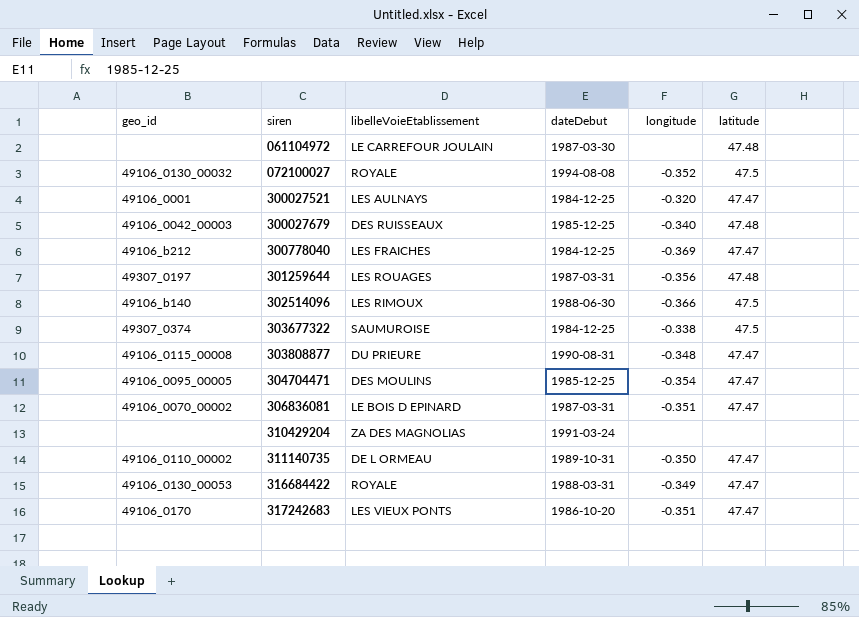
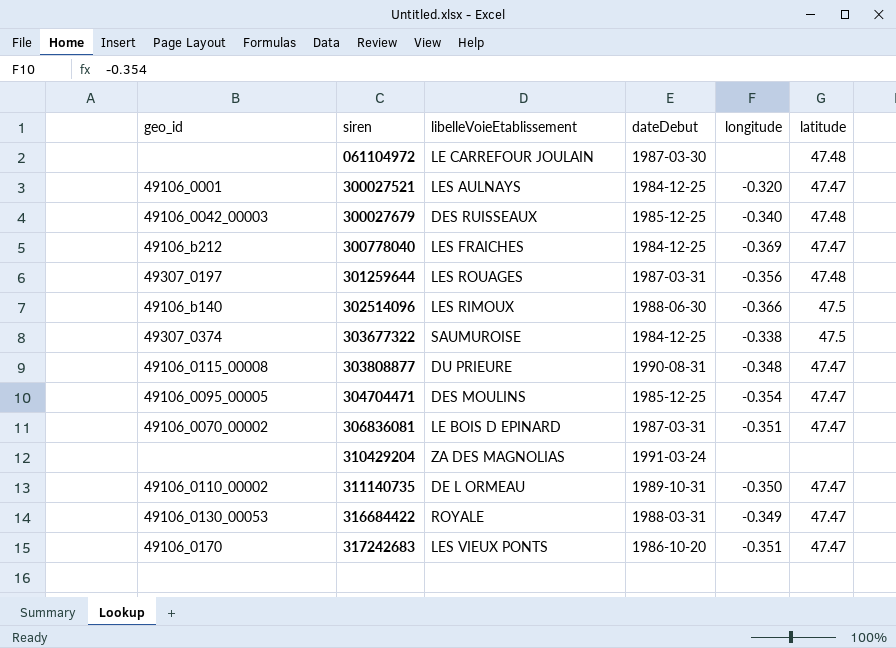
row 072100027: 49106_0130_00032 | ROYALE | 1994-08-08 | -0.352 | 47.5 -> none

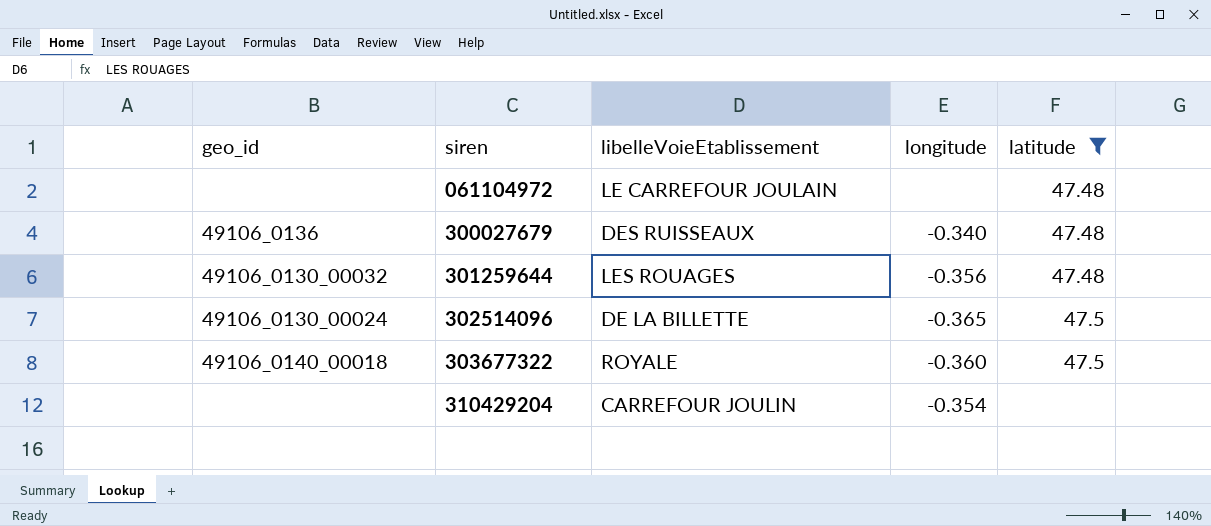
filter: none -> latitude != 47.47
column dateDebut | position: 4 -> none
300027679 | geo_id: 49106_0042_00003 -> 49106_0136
301259644 | geo_id: 49307_0197 -> 49106_0130_00032
302514096 | geo_id: 49106_b140 -> 49106_0130_00024
302514096 | libelleVoieEtablissement: LES RIMOUX -> DE LA BILLETTE
302514096 | longitude: -0.366 -> -0.365
303677322 | geo_id: 49307_0374 -> 49106_0140_00018
303677322 | libelleVoieEtablissement: SAUMUROISE -> ROYALE
303677322 | longitude: -0.338 -> -0.360
310429204 | libelleVoieEtablissement: ZA DES MAGNOLIAS -> CARREFOUR JOULIN
310429204 | longitude: none -> -0.354

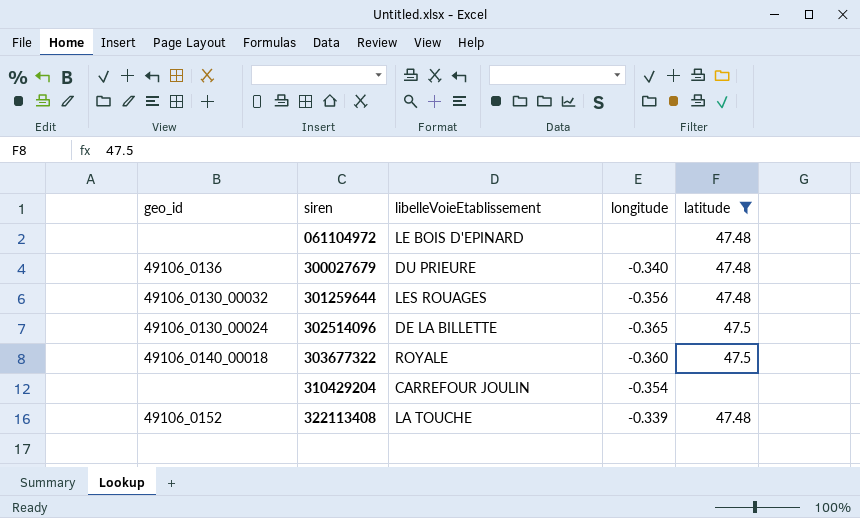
061104972 | libelleVoieEtablissement: LE CARREFOUR JOULAIN -> LE BOIS D'EPINARD
300027679 | libelleVoieEtablissement: DES RUISSEAUX -> DU PRIEURE
row 322113408: none -> 49106_0152 | LA TOUCHE | -0.339 | 47.48

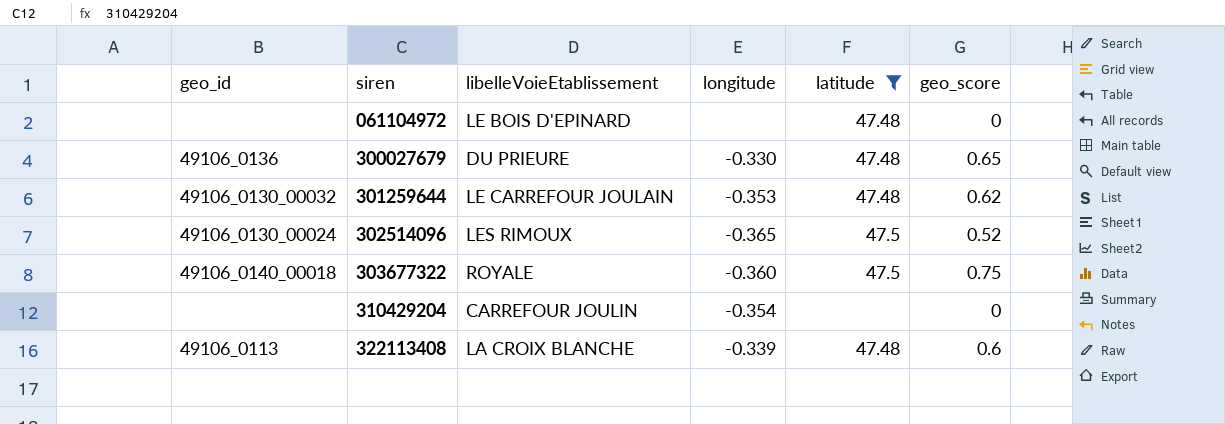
column geo_score | position: none -> 6
300027679 | longitude: -0.340 -> -0.330
301259644 | libelleVoieEtablissement: LES ROUAGES -> LE CARREFOUR JOULAIN
301259644 | longitude: -0.356 -> -0.353
302514096 | libelleVoieEtablissement: DE LA BILLETTE -> LES RIMOUX
322113408 | geo_id: 49106_0152 -> 49106_0113
322113408 | libelleVoieEtablissement: LA TOUCHE -> LA CROIX BLANCHE

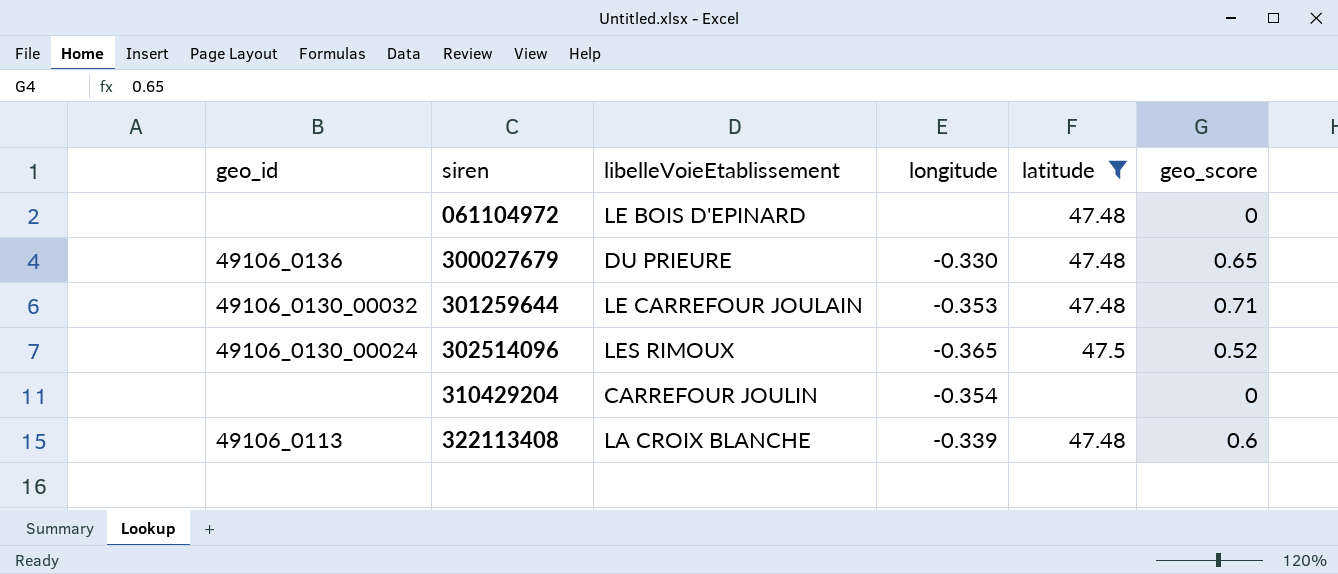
row 303677322: 49106_0140_00018 | ROYALE | -0.360 | 47.5 | 0.75 -> none
301259644 | geo_score: 0.62 -> 0.71

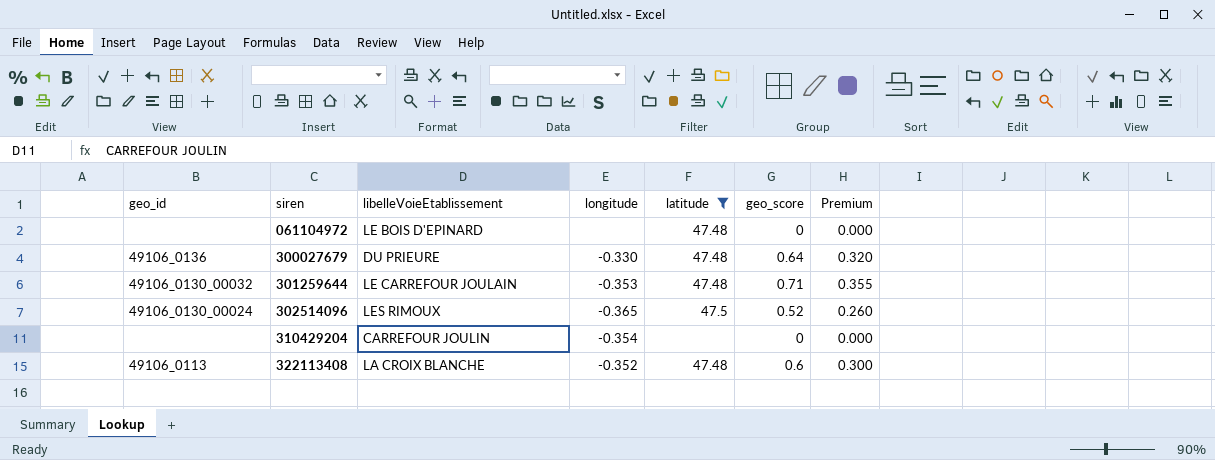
column Premium | formula: none -> [geo_score] * 0.5
300027679 | geo_score: 0.65 -> 0.64
322113408 | longitude: -0.339 -> -0.352

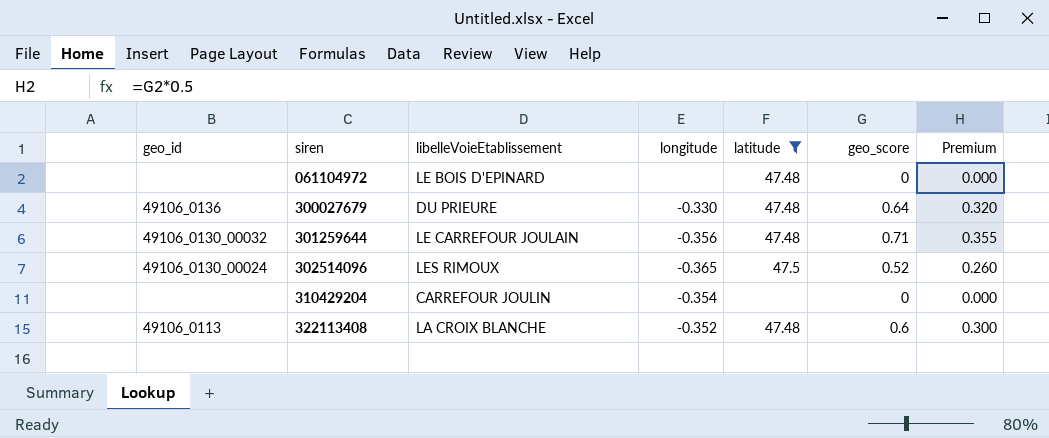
301259644 | longitude: -0.353 -> -0.356

